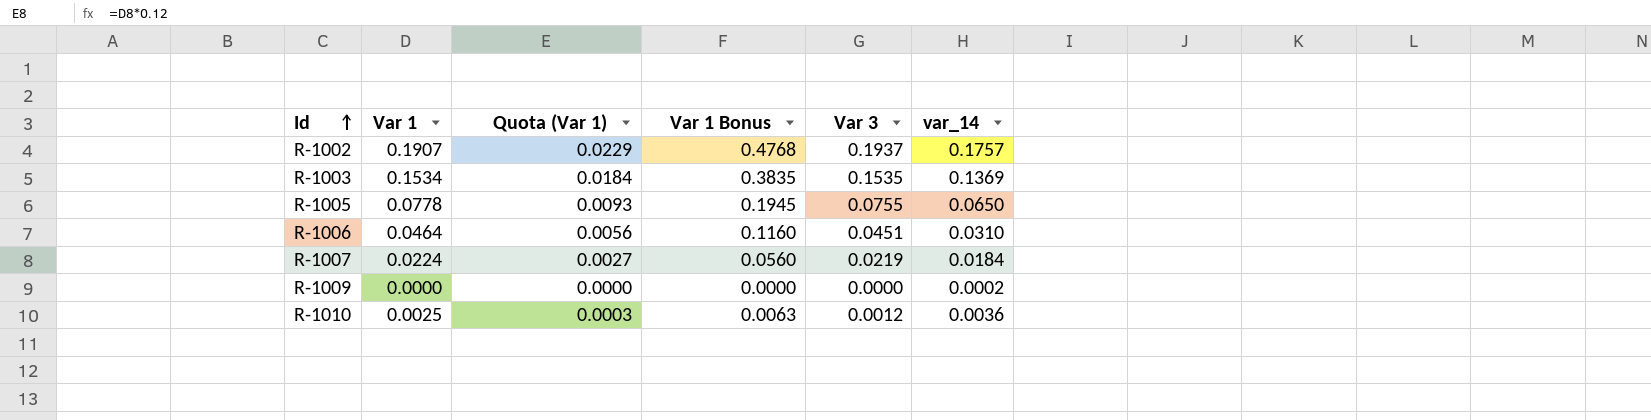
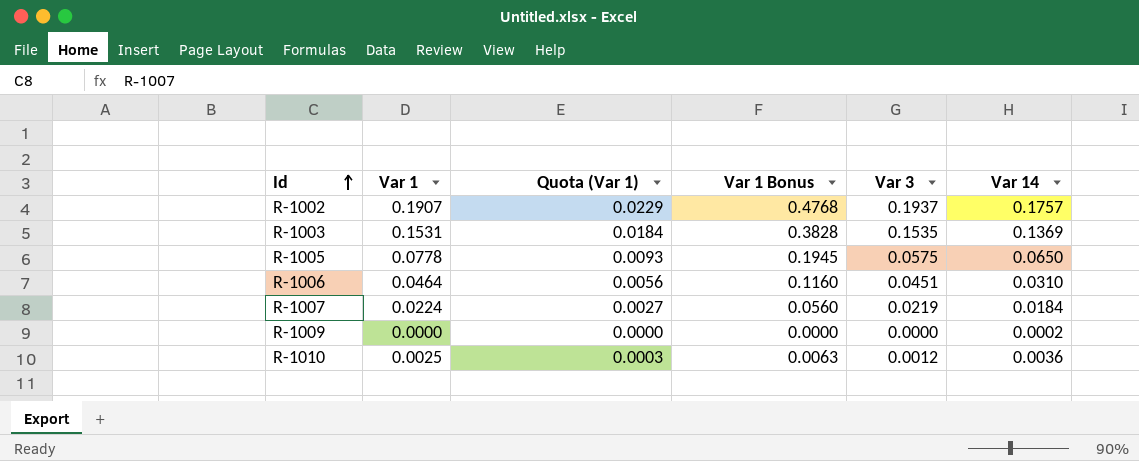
column name: var_14 -> Var 14
R-1003 | Var 1: 0.1534 -> 0.1531
R-1003 | Var 1 Bonus: 0.3835 -> 0.3828
R-1005 | Var 3: 0.0755 -> 0.0575

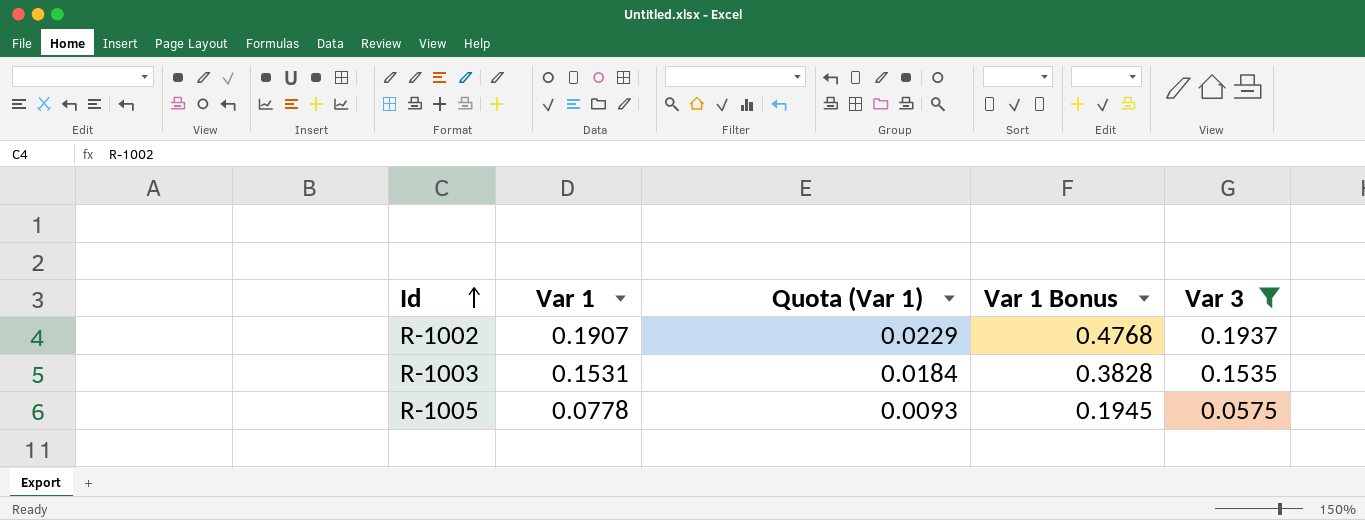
filter: none -> Var 3 >= 0.0575
column Var 14 | position: 6 -> none

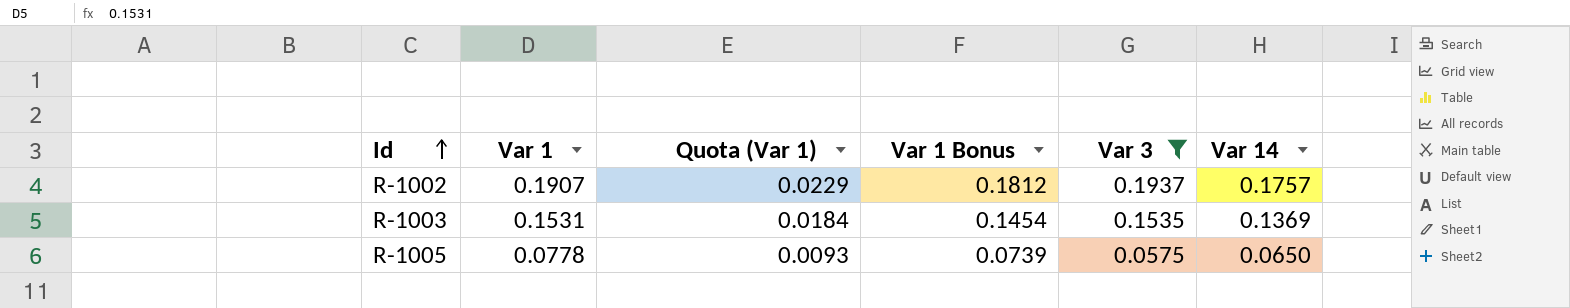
column Var 1 Bonus | formula: [Var 1] * 2.5 -> [Var 1] * 0.95
column Var 14 | position: none -> 6

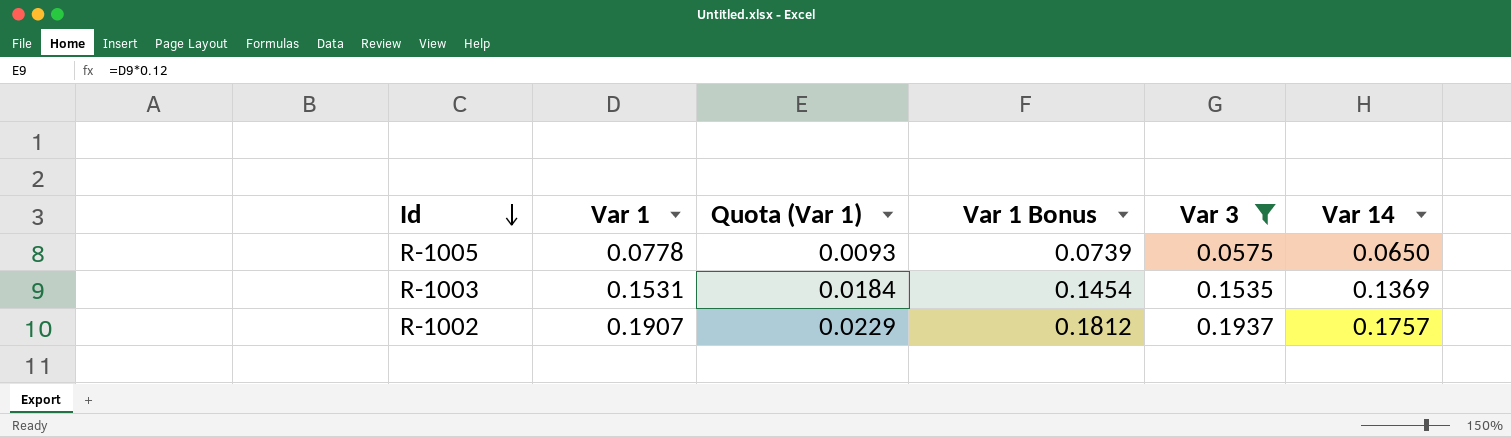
row order: Id ascending -> Id descending

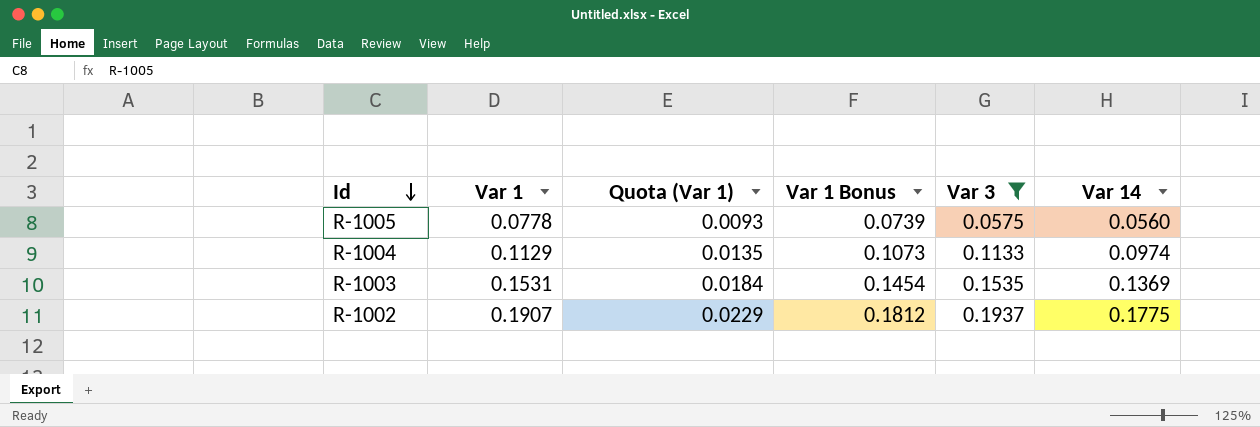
R-1005 | Var 14: 0.0650 -> 0.0560
row R-1004: none -> 0.1129 | 0.0135 | 0.1073 | 0.1133 | 0.0974
R-1002 | Var 14: 0.1757 -> 0.1775

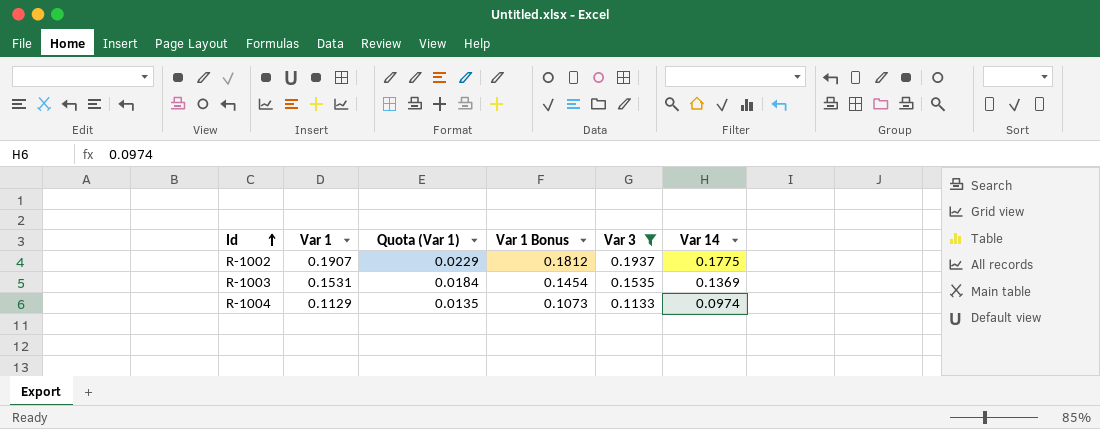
row order: Id descending -> Id ascending
row R-1005: 0.0778 | 0.0093 | 0.0739 | 0.0575 | 0.0560 -> none

